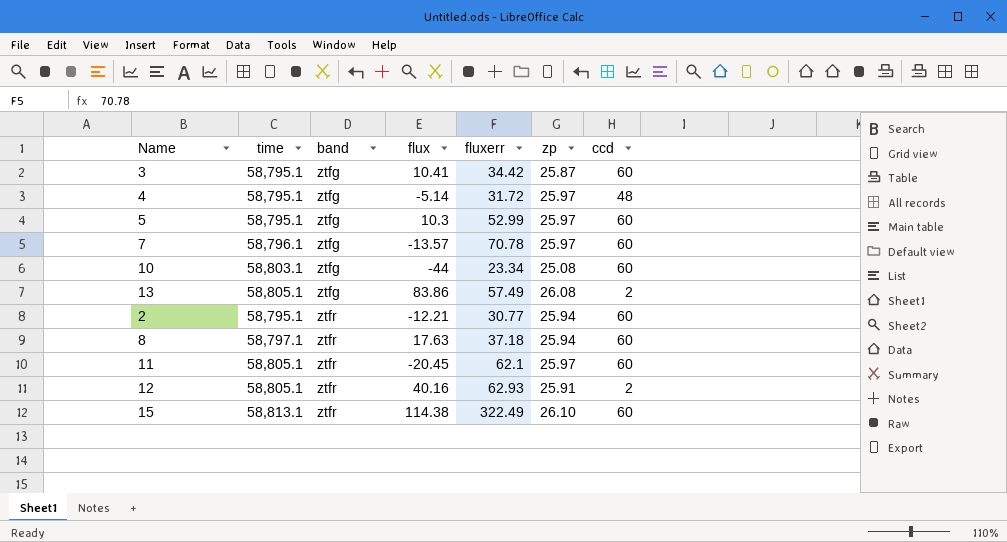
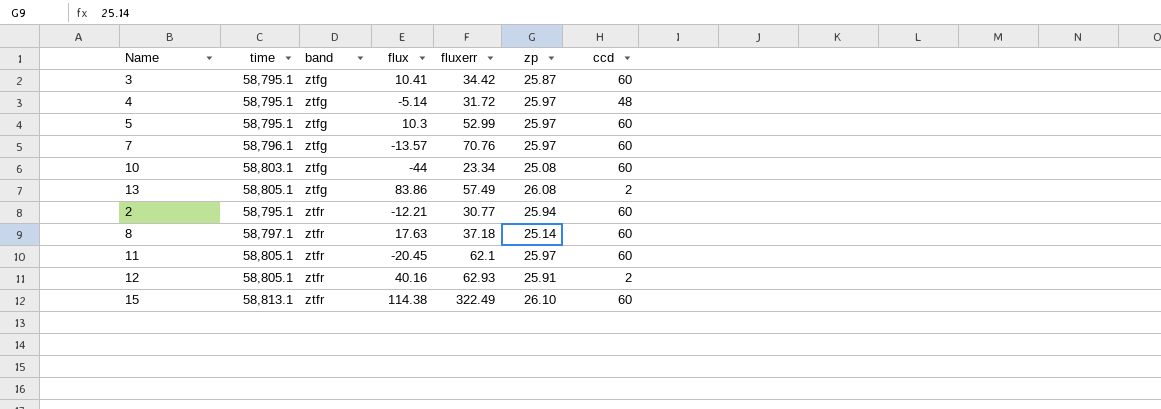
7 | fluxerr: 70.78 -> 70.76
8 | zp: 25.94 -> 25.14

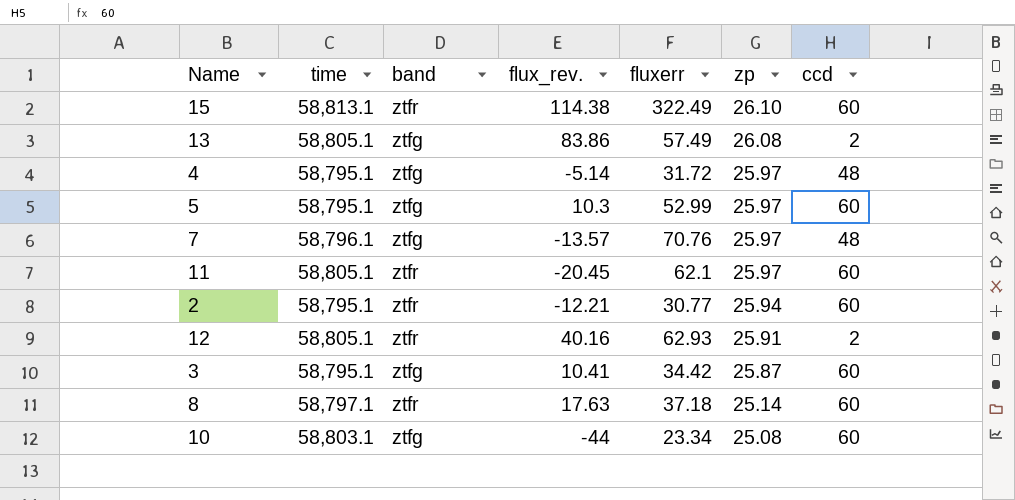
row order: band ascending -> zp descending
column name: flux -> flux_rev.
7 | ccd: 60 -> 48

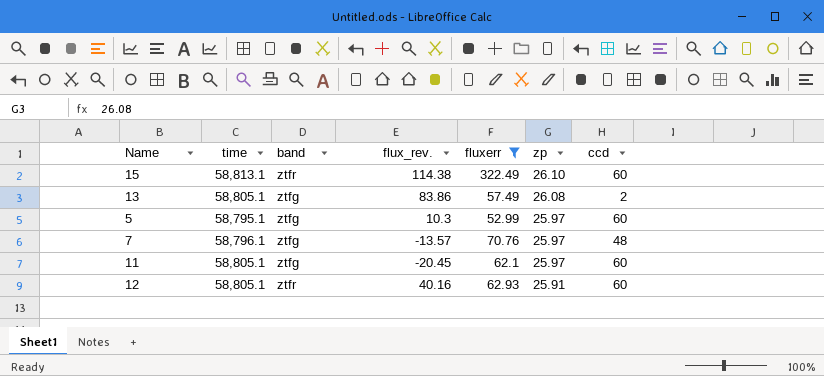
filter: none -> fluxerr >= 52.99
11 | band: ztfr -> ztfg
12 | ccd: 2 -> 60

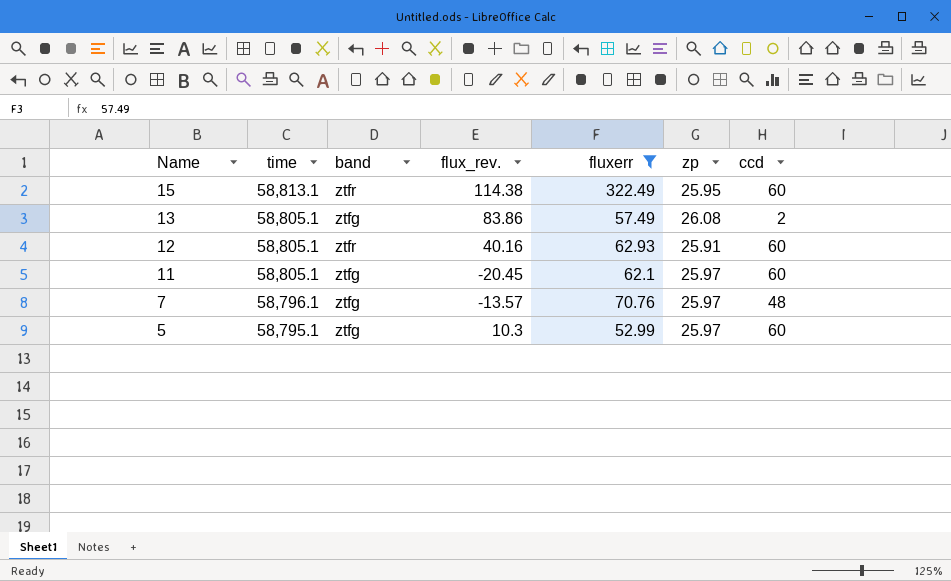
row order: zp descending -> Name descending
15 | zp: 26.10 -> 25.95

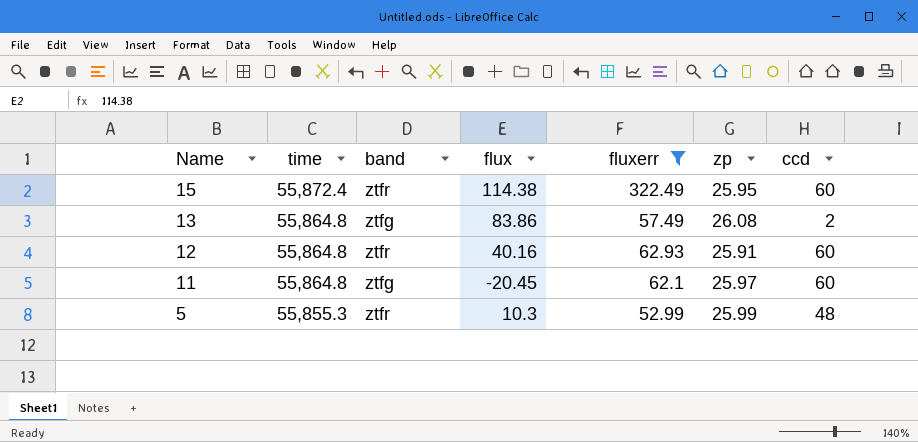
column name: flux_rev. -> flux
row 7: 58,796.1 | ztfg | -13.57 | 70.76 | 25.97 | 48 -> none
15 | time: 58,813.1 -> 55,872.4
13 | time: 58,805.1 -> 55,864.8
12 | time: 58,805.1 -> 55,864.8
11 | time: 58,805.1 -> 55,864.8
5 | time: 58,795.1 -> 55,855.3
5 | band: ztfg -> ztfr
5 | zp: 25.97 -> 25.99
5 | ccd: 60 -> 48

